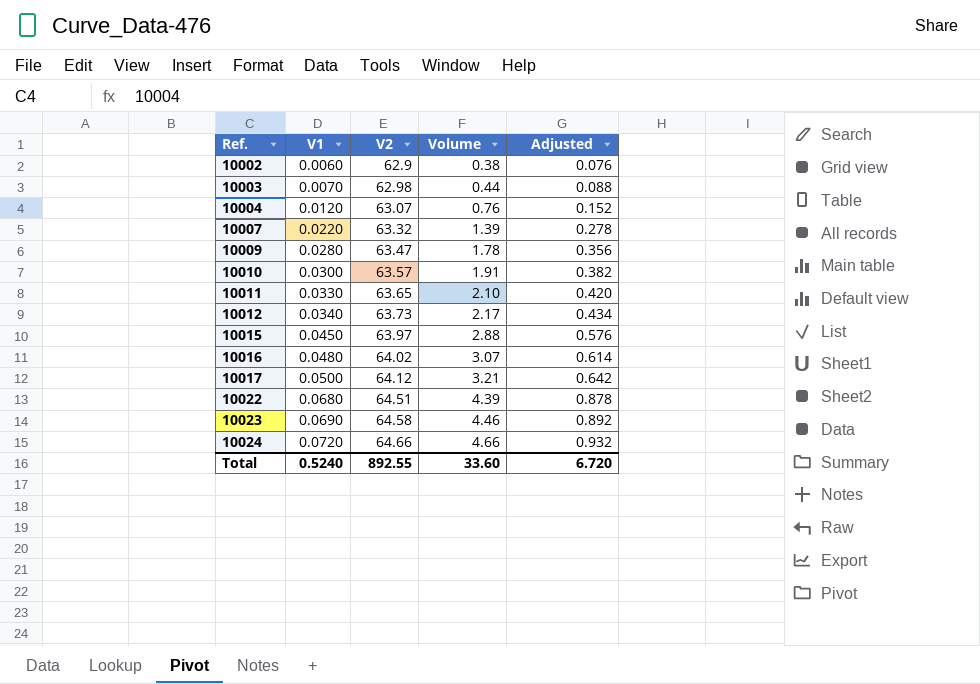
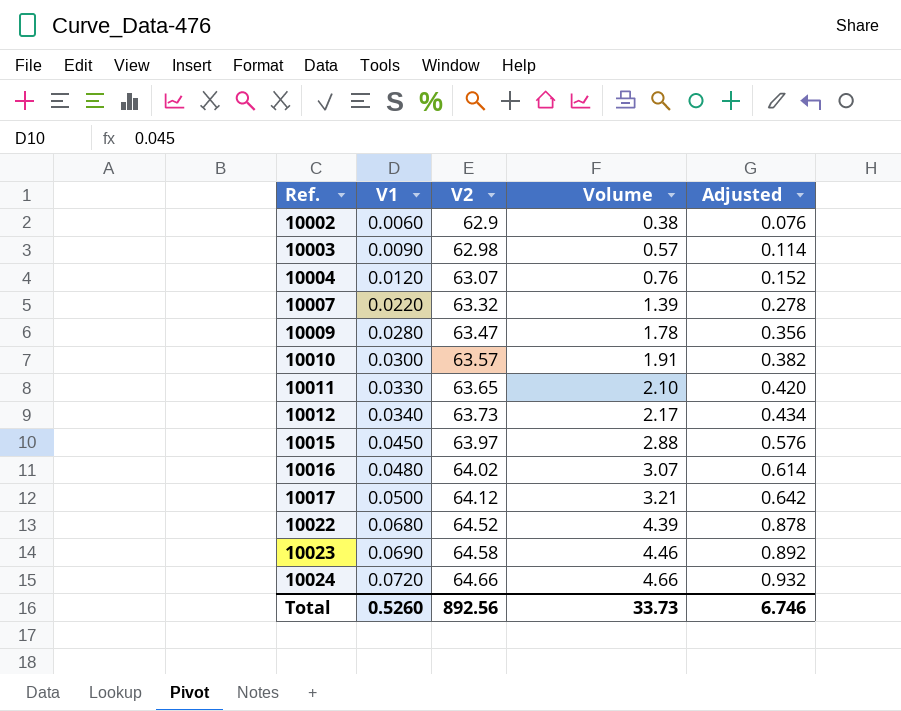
10003 | V1: 0.0070 -> 0.0090
10003 | Volume: 0.44 -> 0.57
10003 | Adjusted: 0.088 -> 0.114
10022 | V2: 64.51 -> 64.52
Total | V1: 0.5240 -> 0.5260
Total | V2: 892.55 -> 892.56
Total | Volume: 33.60 -> 33.73
Total | Adjusted: 6.720 -> 6.746

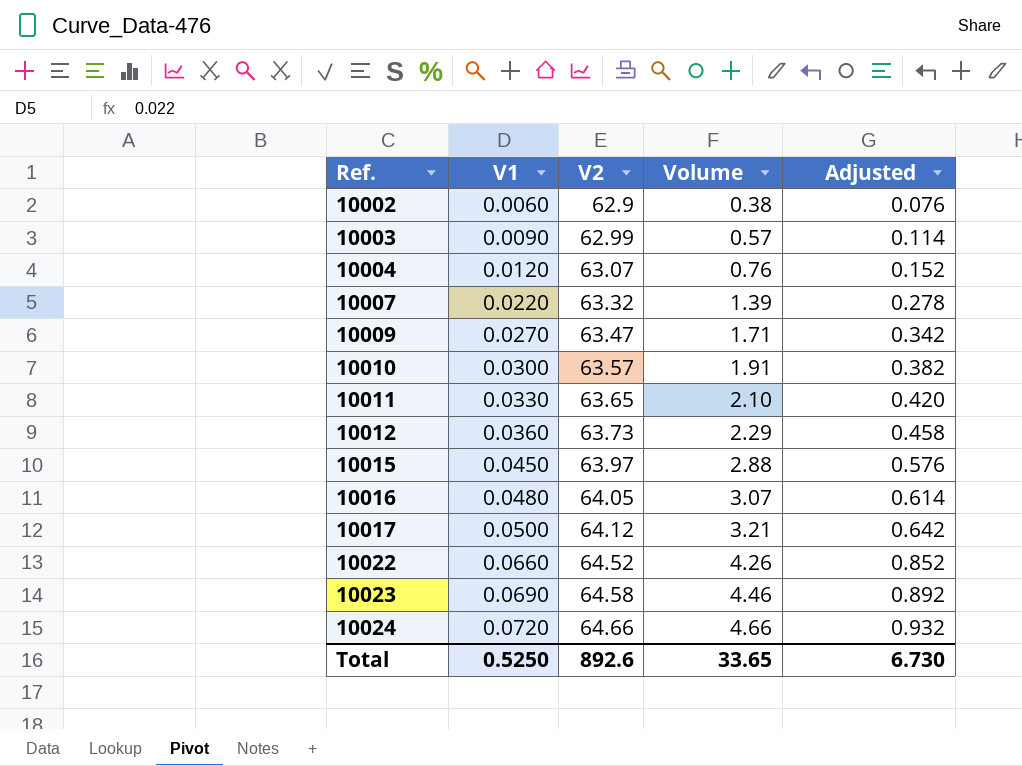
10003 | V2: 62.98 -> 62.99
10009 | V1: 0.0280 -> 0.0270
10009 | Volume: 1.78 -> 1.71
10009 | Adjusted: 0.356 -> 0.342
10012 | V1: 0.0340 -> 0.0360
10012 | Volume: 2.17 -> 2.29
10012 | Adjusted: 0.434 -> 0.458
10016 | V2: 64.02 -> 64.05
10022 | V1: 0.0680 -> 0.0660
10022 | Volume: 4.39 -> 4.26
10022 | Adjusted: 0.878 -> 0.852
Total | V1: 0.5260 -> 0.5250
Total | V2: 892.56 -> 892.6
Total | Volume: 33.73 -> 33.65
Total | Adjusted: 6.746 -> 6.730

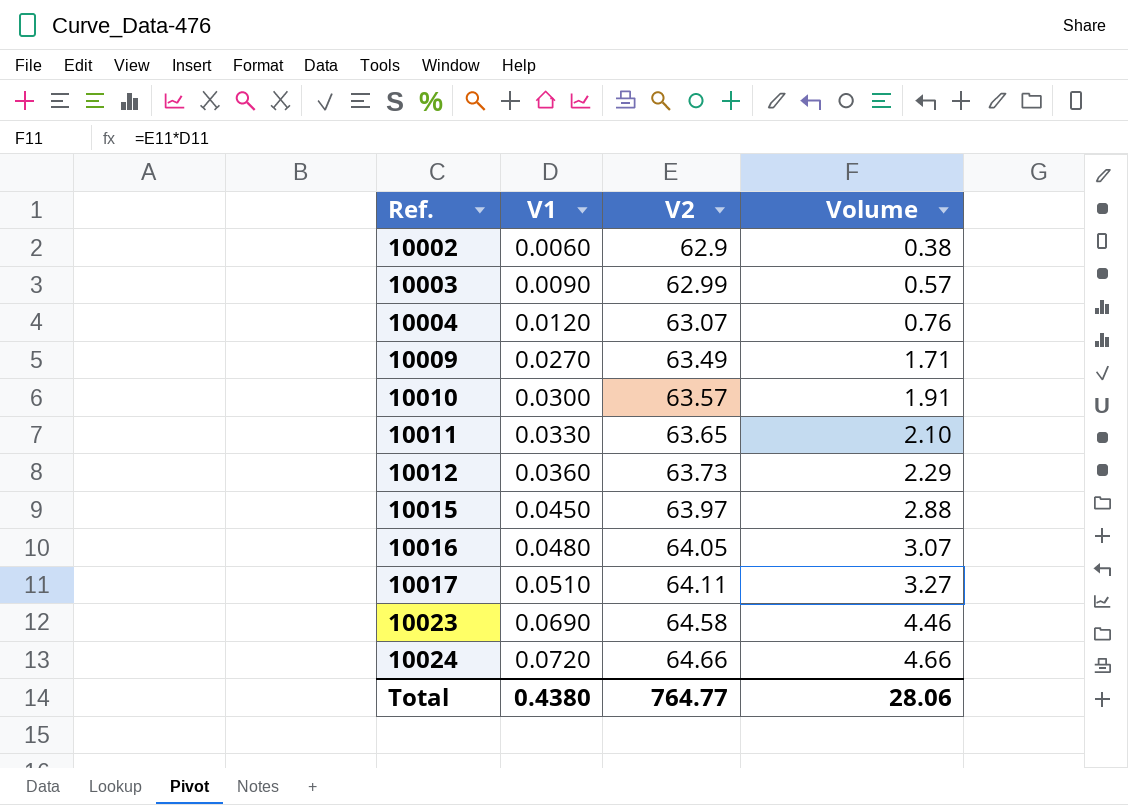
column Adjusted | formula: [Volume] * 0.2 -> none
row 10007: 0.0220 | 63.32 | 1.39 | 0.278 -> none
row 10022: 0.0660 | 64.52 | 4.26 | 0.852 -> none
10009 | V2: 63.47 -> 63.49
10017 | V1: 0.0500 -> 0.0510
10017 | V2: 64.12 -> 64.11
10017 | Volume: 3.21 -> 3.27
Total | V1: 0.5250 -> 0.4380
Total | V2: 892.6 -> 764.77
Total | Volume: 33.65 -> 28.06

